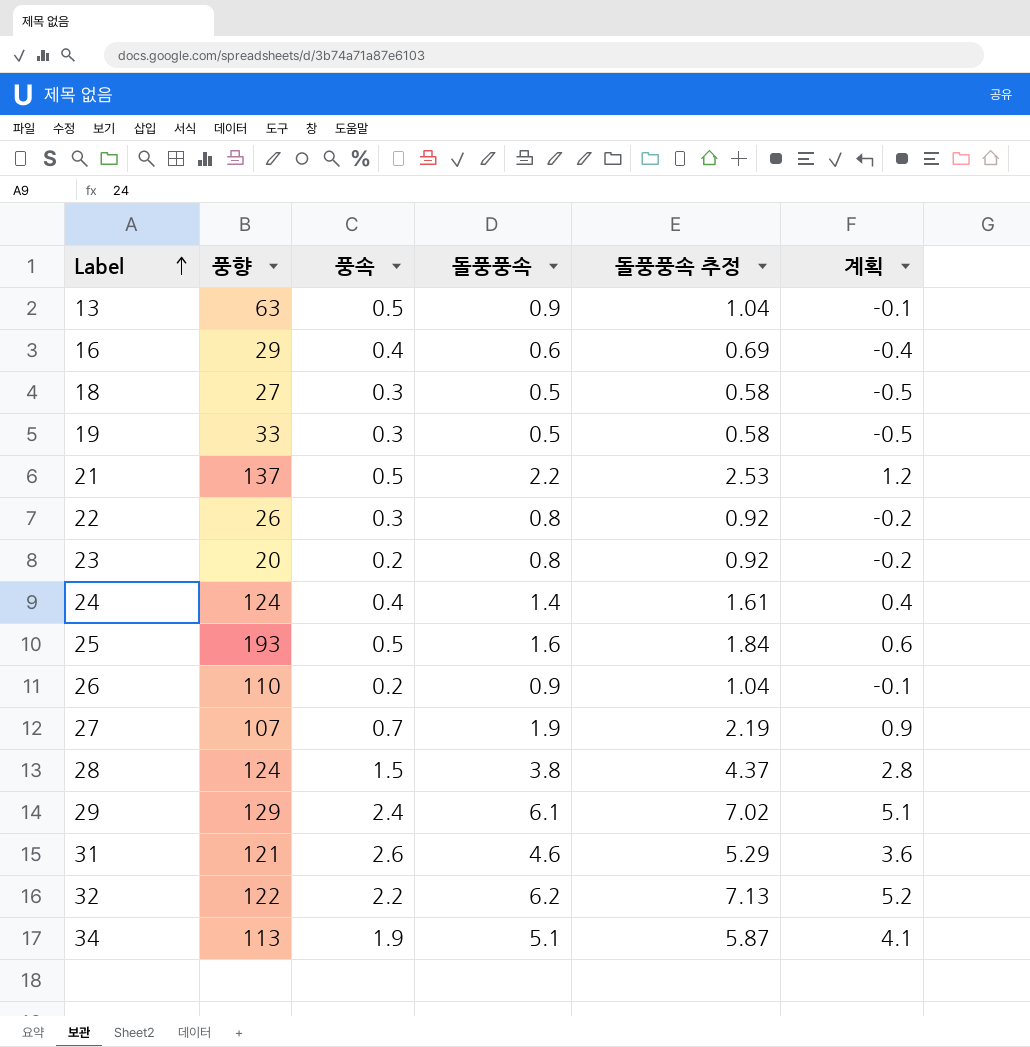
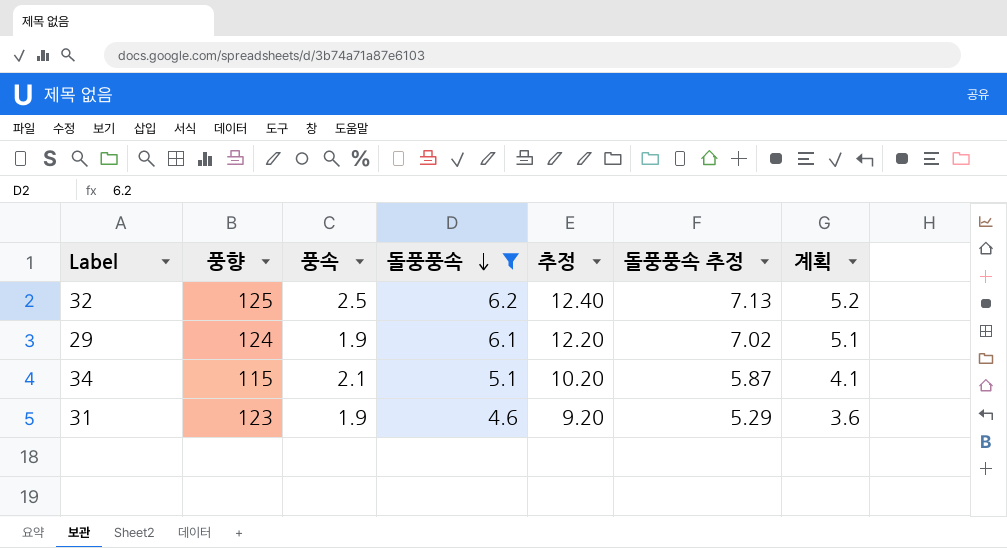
filter: none -> 돌풍풍속 >= 4.6
row order: Label ascending -> 돌풍풍속 descending
column 추정 | formula: none -> [돌풍풍속] * 2
32 | 풍향: 122 -> 125
32 | 풍속: 2.2 -> 2.5
29 | 풍향: 129 -> 124
29 | 풍속: 2.4 -> 1.9
34 | 풍향: 113 -> 115
34 | 풍속: 1.9 -> 2.1
31 | 풍향: 121 -> 123
31 | 풍속: 2.6 -> 1.9

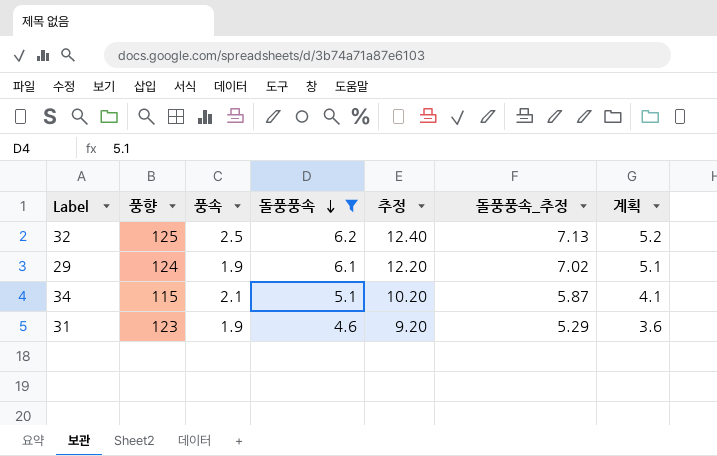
column name: 돌풍풍속 추정 -> 돌풍풍속_추정

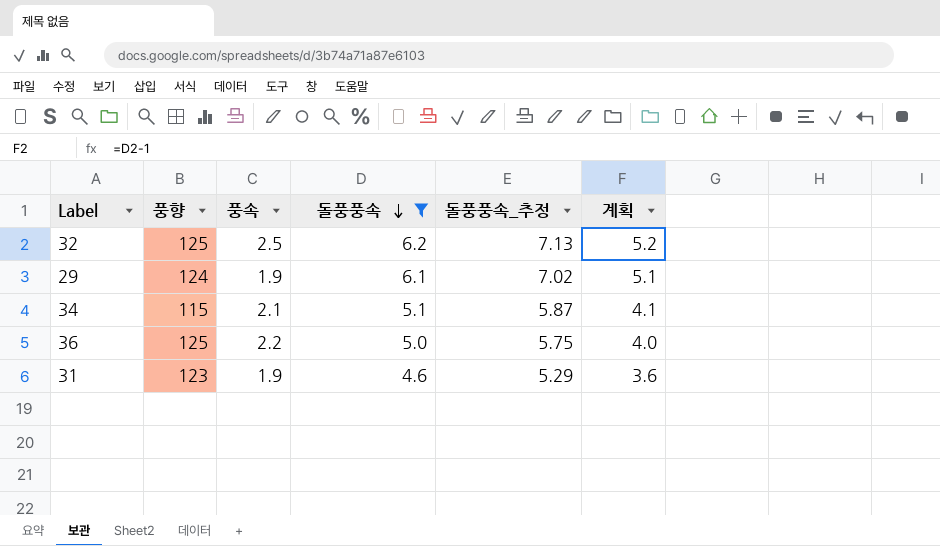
column 추정 | formula: [돌풍풍속] * 2 -> none
row 36: none -> 125 | 2.2 | 5.0 | 5.75 | 4.0

